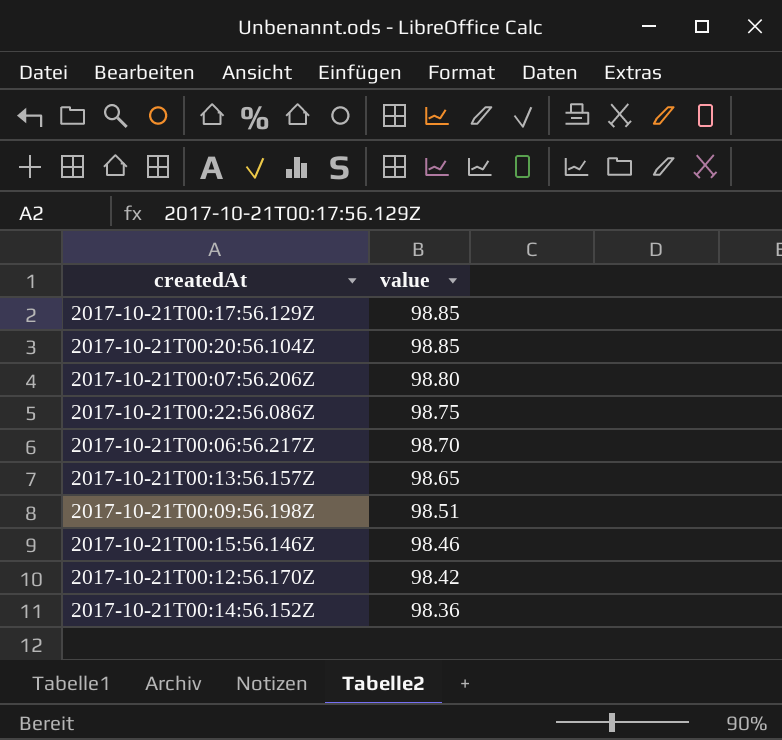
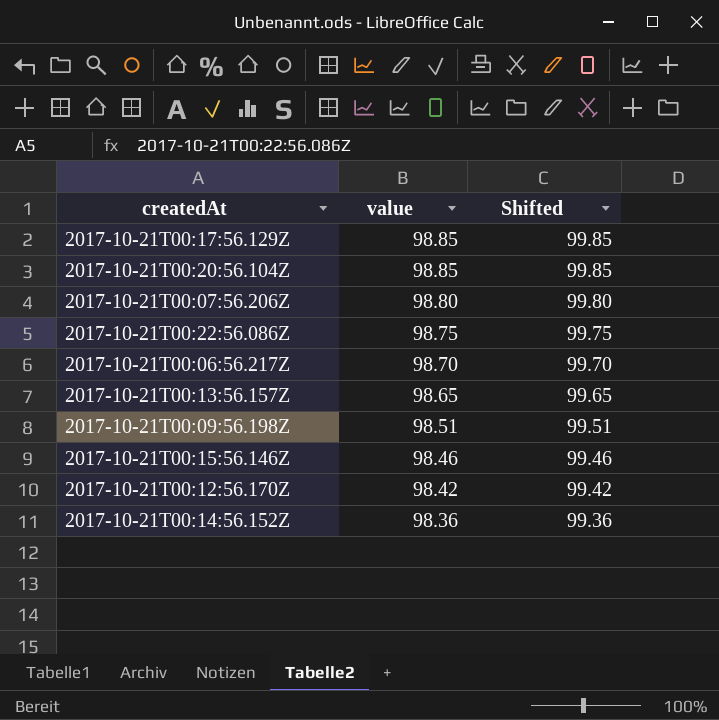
column Shifted | formula: none -> [value] + 1

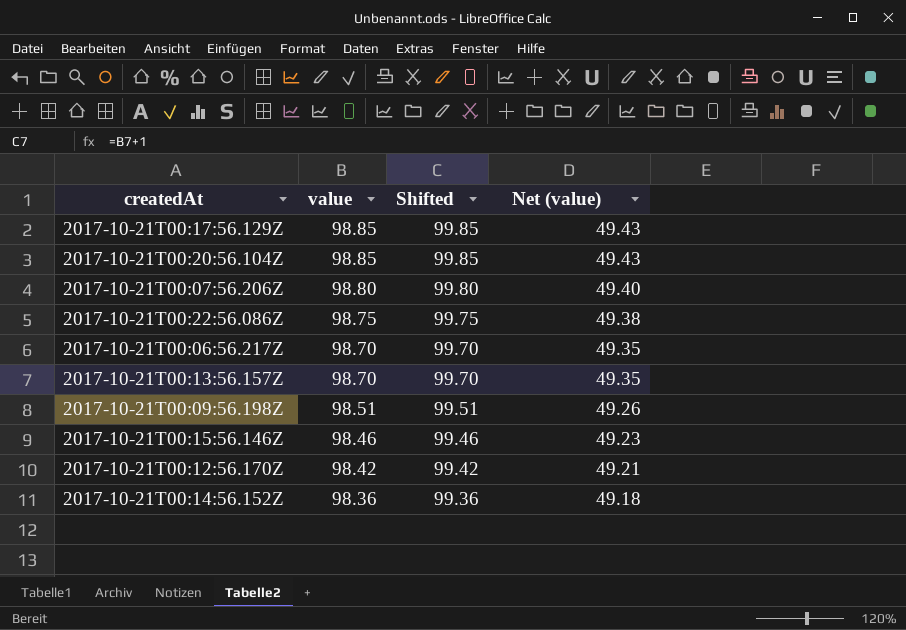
column Net (value) | formula: none -> [value] * 0.5
2017-10-21T00:13:56.157Z | value: 98.65 -> 98.70
2017-10-21T00:13:56.157Z | Shifted: 99.65 -> 99.70

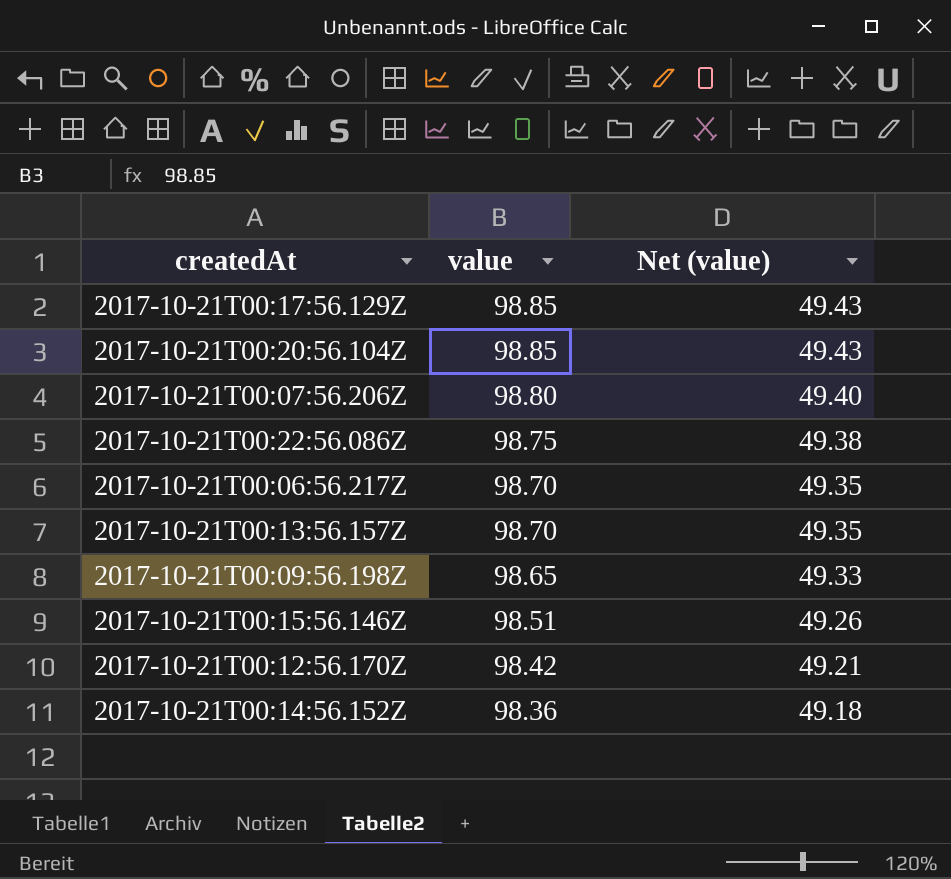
column Shifted | formula: [value] + 1 -> none
2017-10-21T00:09:56.198Z | value: 98.51 -> 98.65
2017-10-21T00:09:56.198Z | Net (value): 49.26 -> 49.33
2017-10-21T00:15:56.146Z | value: 98.46 -> 98.51
2017-10-21T00:15:56.146Z | Net (value): 49.23 -> 49.26

